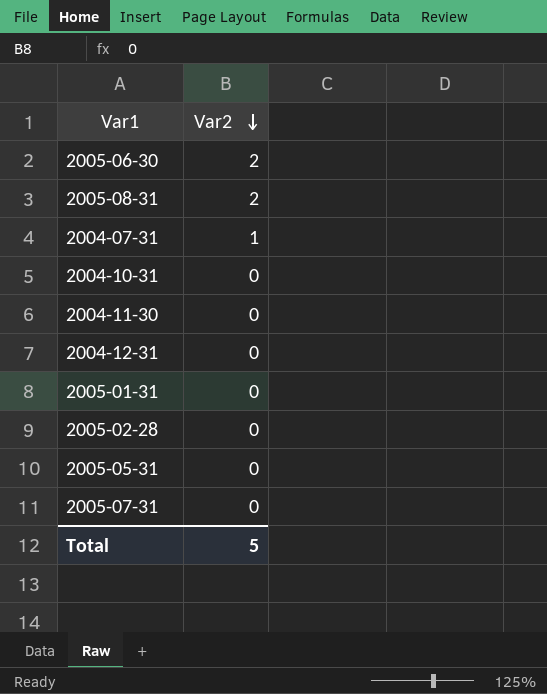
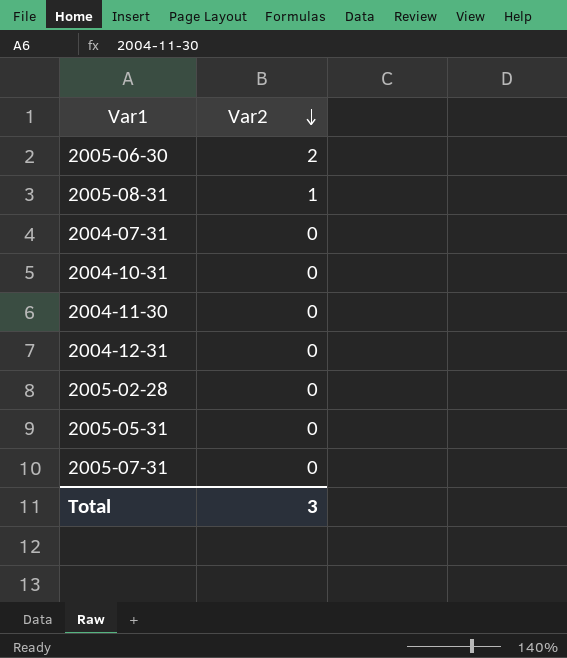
row 2005-01-31: 0 -> none
2005-08-31 | Var2: 2 -> 1
2004-07-31 | Var2: 1 -> 0
Total | Var2: 5 -> 3

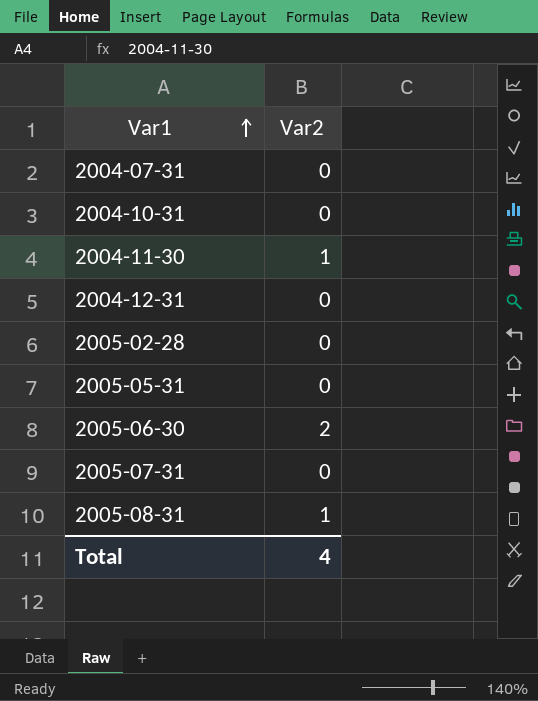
row order: Var2 descending -> Var1 ascending
2004-11-30 | Var2: 0 -> 1
Total | Var2: 3 -> 4

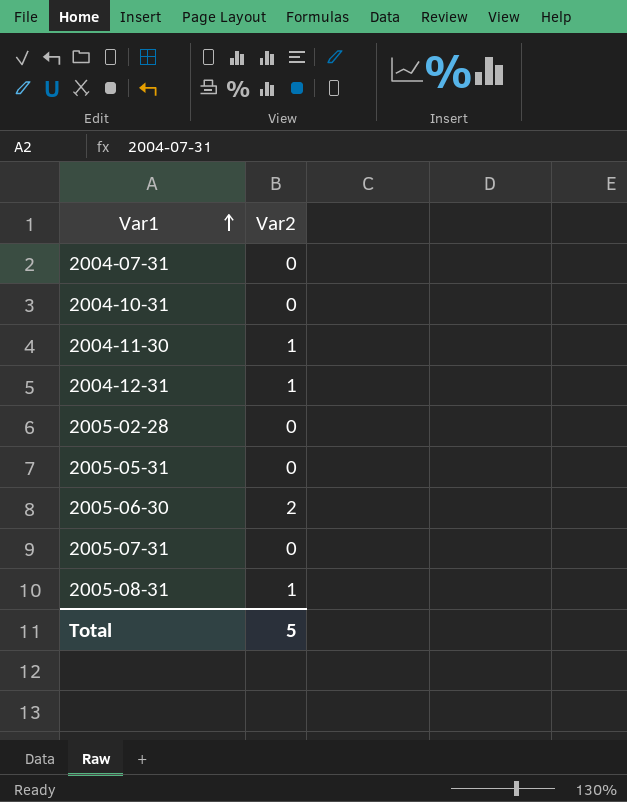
2004-12-31 | Var2: 0 -> 1
Total | Var2: 4 -> 5

